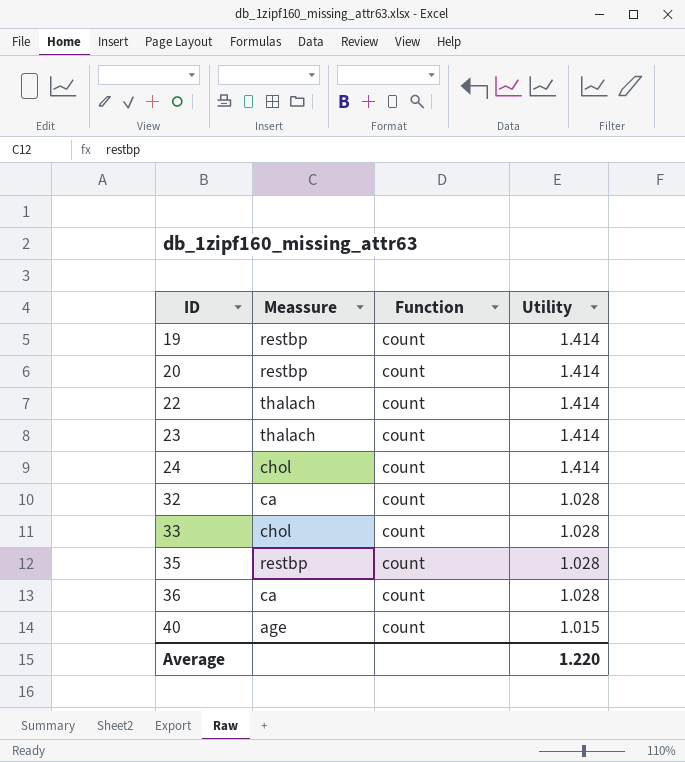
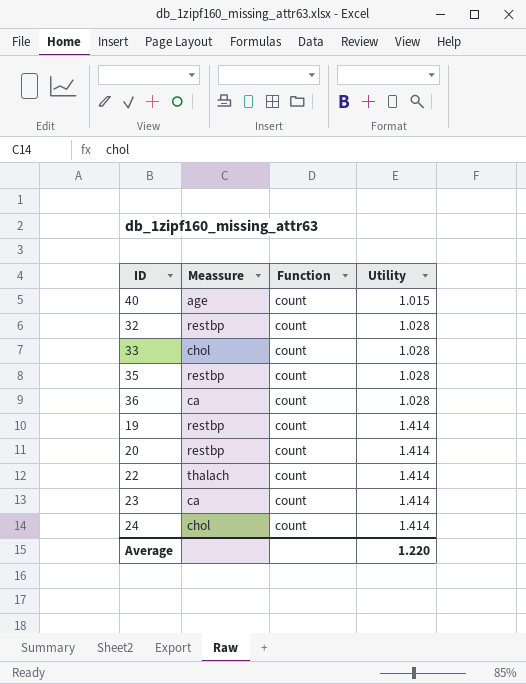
row order: ID ascending -> Utility ascending
32 | Meassure: ca -> restbp
23 | Meassure: thalach -> ca

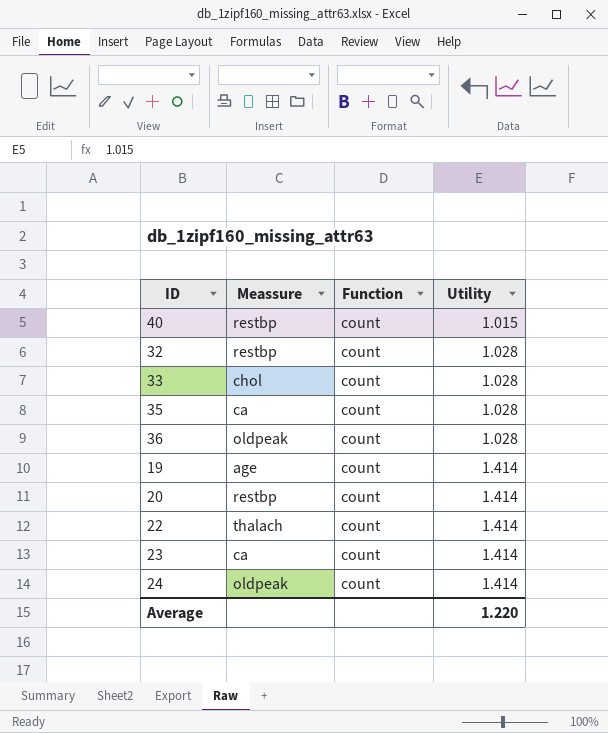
40 | Meassure: age -> restbp
35 | Meassure: restbp -> ca
36 | Meassure: ca -> oldpeak
19 | Meassure: restbp -> age
24 | Meassure: chol -> oldpeak

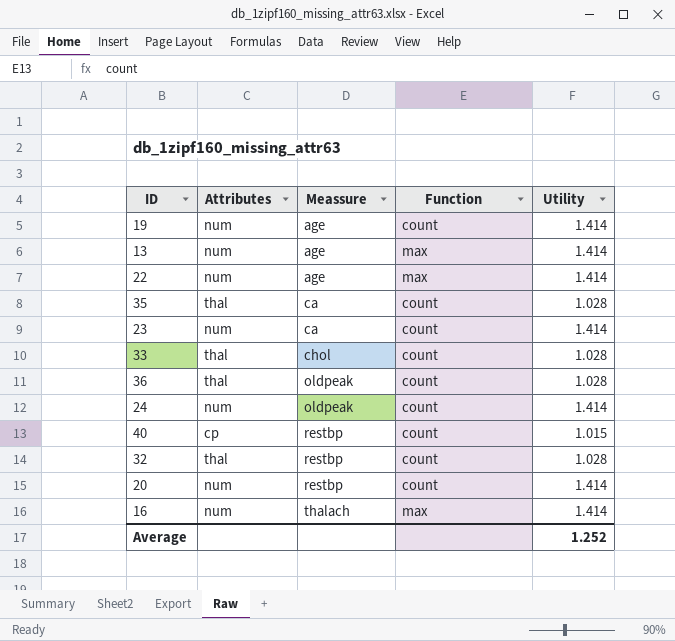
row order: Utility ascending -> Meassure ascending
column Attributes | position: none -> 2
row 13: none -> num | age | max | 1.414
22 | Meassure: thalach -> age
22 | Function: count -> max
row 16: none -> num | thalach | max | 1.414
Average | Utility: 1.220 -> 1.252

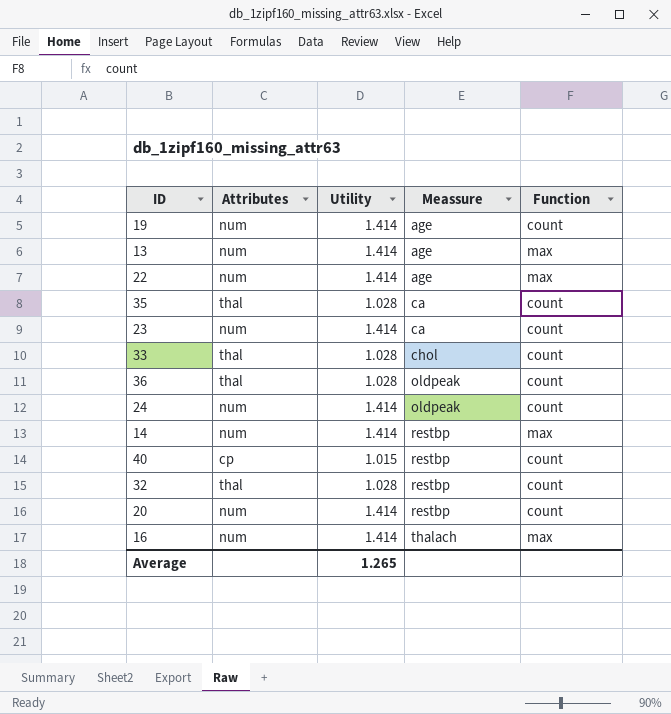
column Utility | position: 5 -> 3
row 14: none -> num | 1.414 | restbp | max
Average | Utility: 1.252 -> 1.265

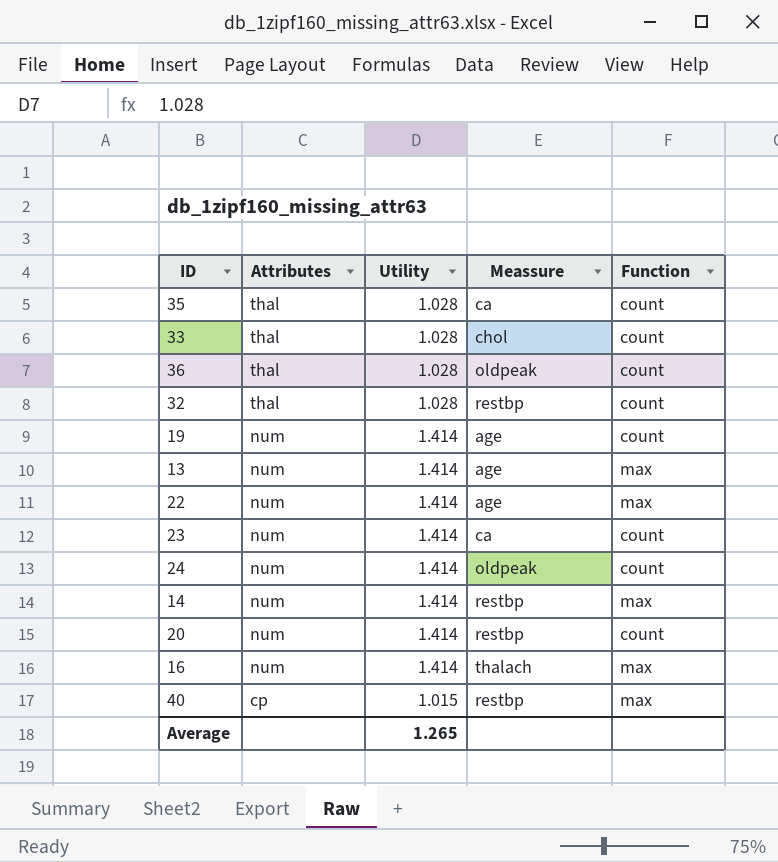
row order: Meassure ascending -> Attributes descending
40 | Function: count -> max

